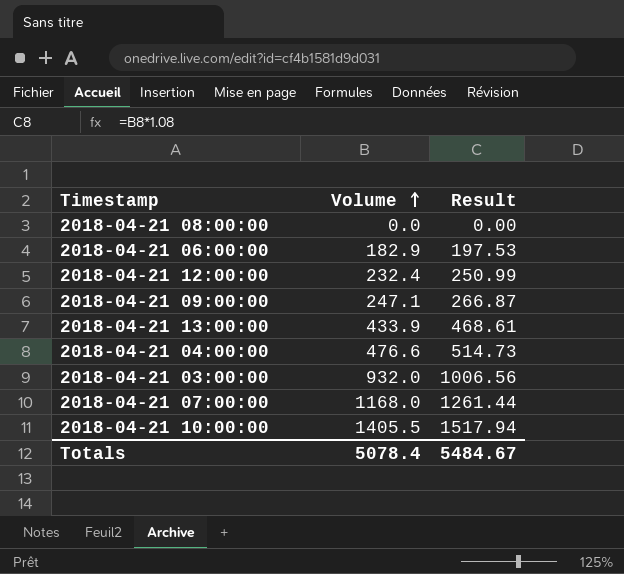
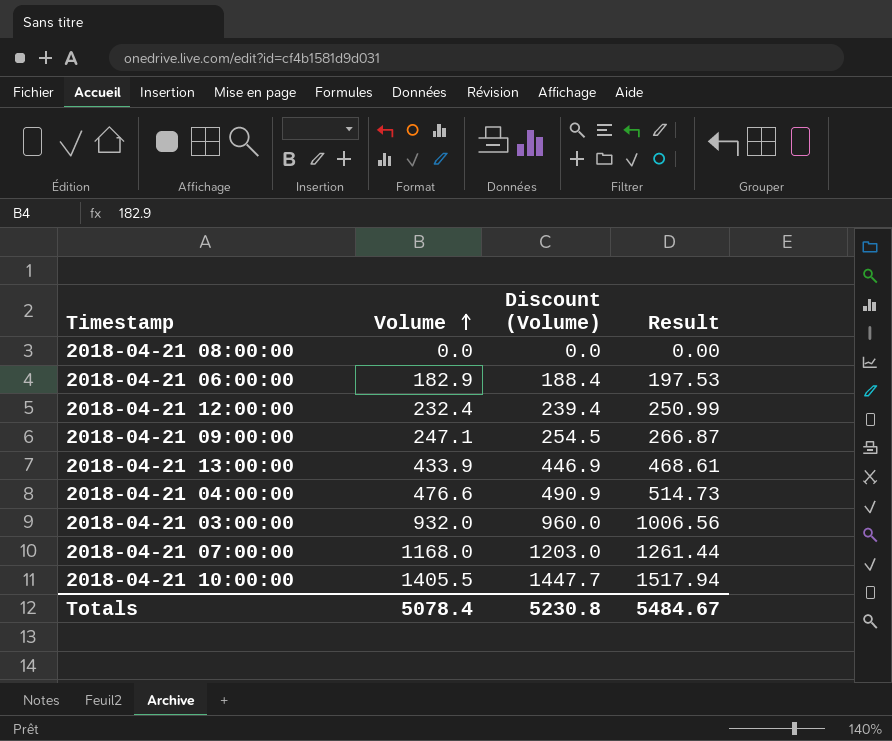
column Discount (Volume) | formula: none -> [Volume] * 1.03

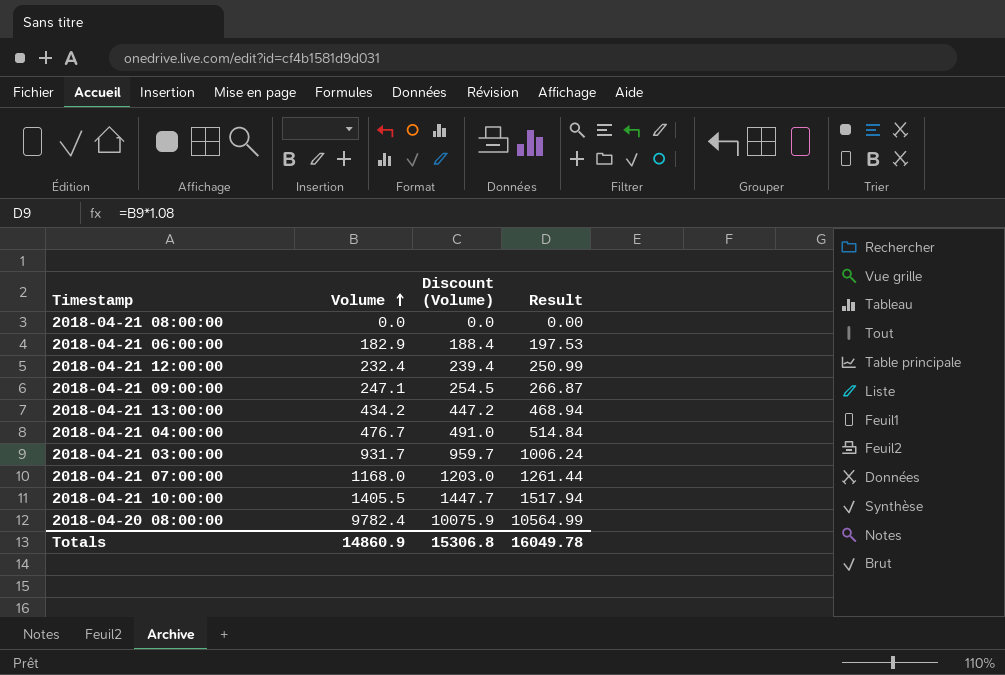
2018-04-21 13:00:00 | Volume: 433.9 -> 434.2
2018-04-21 13:00:00 | Discount (Volume): 446.9 -> 447.2
2018-04-21 13:00:00 | Result: 468.61 -> 468.94
2018-04-21 04:00:00 | Volume: 476.6 -> 476.7
2018-04-21 04:00:00 | Discount (Volume): 490.9 -> 491.0
2018-04-21 04:00:00 | Result: 514.73 -> 514.84
2018-04-21 03:00:00 | Volume: 932.0 -> 931.7
2018-04-21 03:00:00 | Discount (Volume): 960.0 -> 959.7
2018-04-21 03:00:00 | Result: 1006.56 -> 1006.24
row 2018-04-20 08:00:00: none -> 9782.4 | 10075.9 | 10564.99
Totals | Volume: 5078.4 -> 14860.9
Totals | Discount (Volume): 5230.8 -> 15306.8
Totals | Result: 5484.67 -> 16049.78

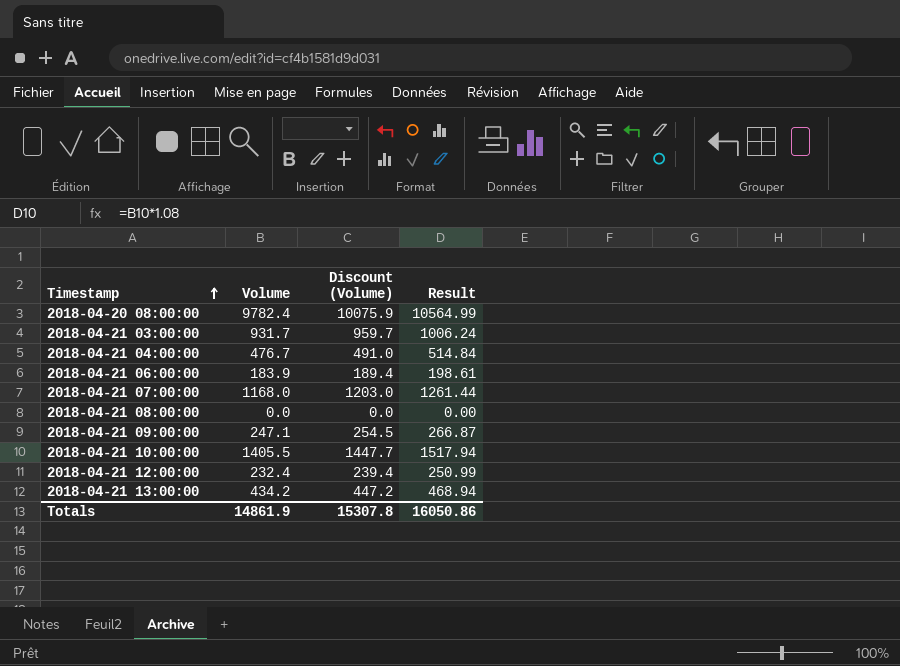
row order: Volume ascending -> Timestamp ascending
2018-04-21 06:00:00 | Volume: 182.9 -> 183.9
2018-04-21 06:00:00 | Discount (Volume): 188.4 -> 189.4
2018-04-21 06:00:00 | Result: 197.53 -> 198.61
Totals | Volume: 14860.9 -> 14861.9
Totals | Discount (Volume): 15306.8 -> 15307.8
Totals | Result: 16049.78 -> 16050.86

